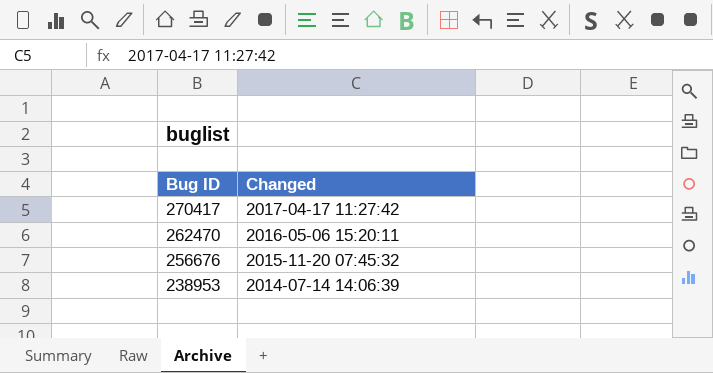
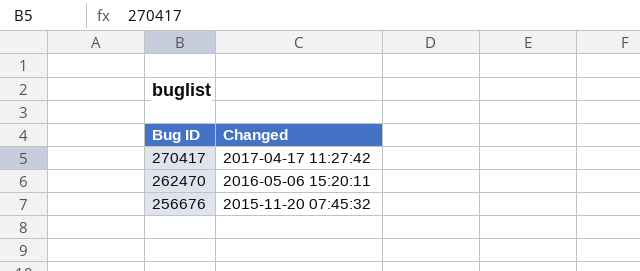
row 238953: 2014-07-14 14:06:39 -> none

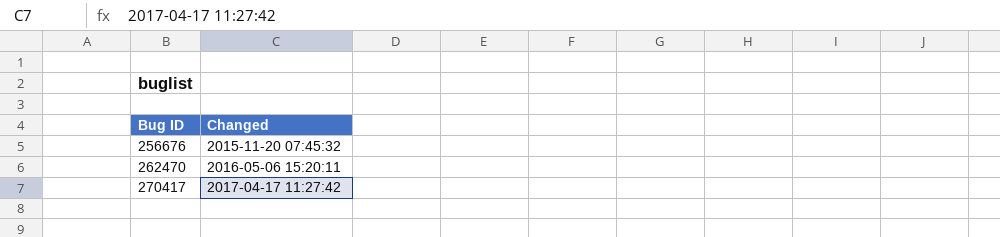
row order: Bug ID descending -> Bug ID ascending

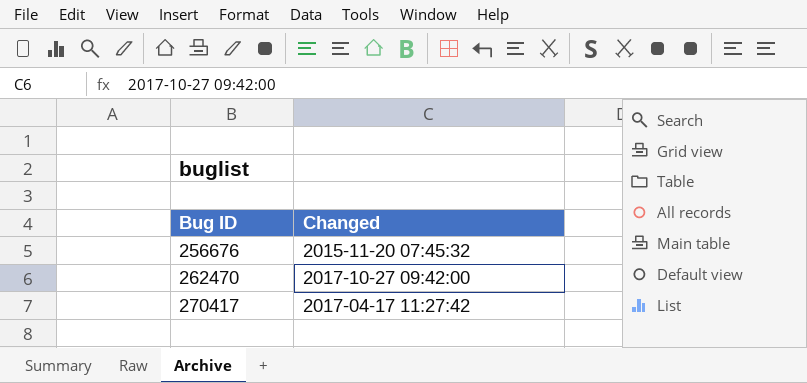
262470 | Changed: 2016-05-06 15:20:11 -> 2017-10-27 09:42:00

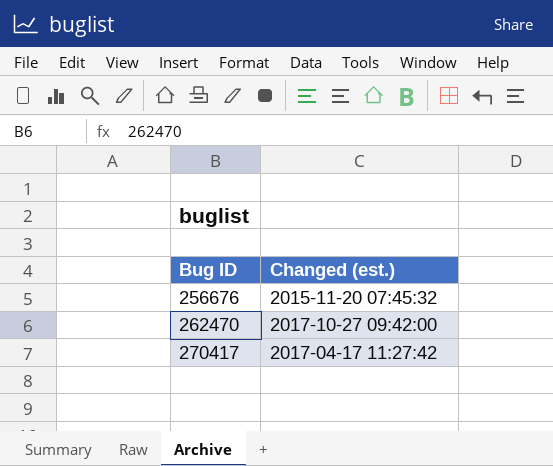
column name: Changed -> Changed (est.)

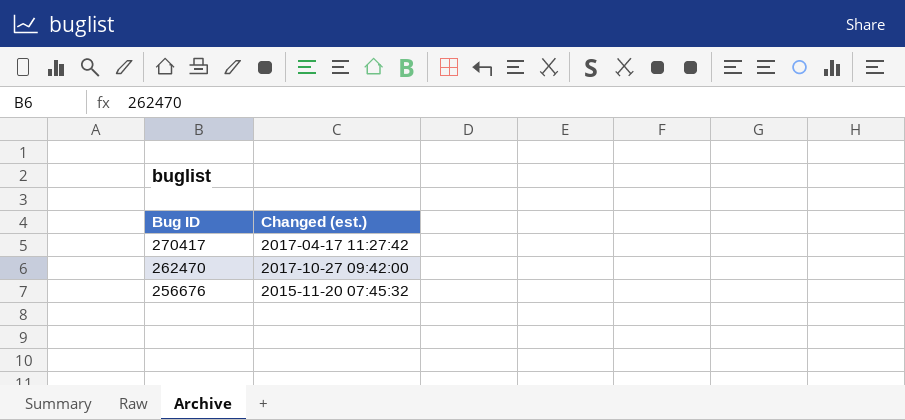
row order: Bug ID ascending -> Bug ID descending

